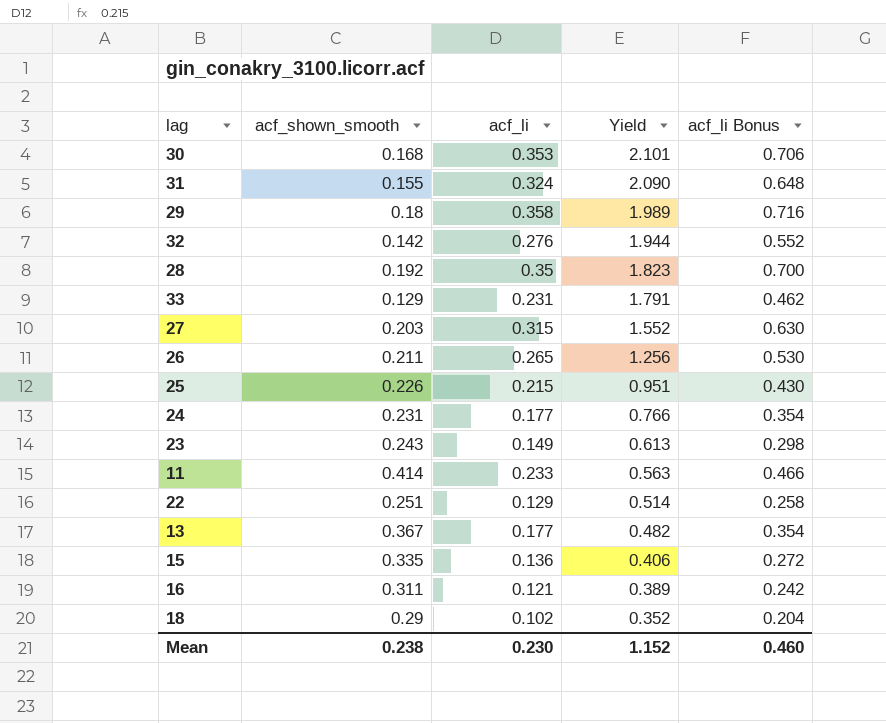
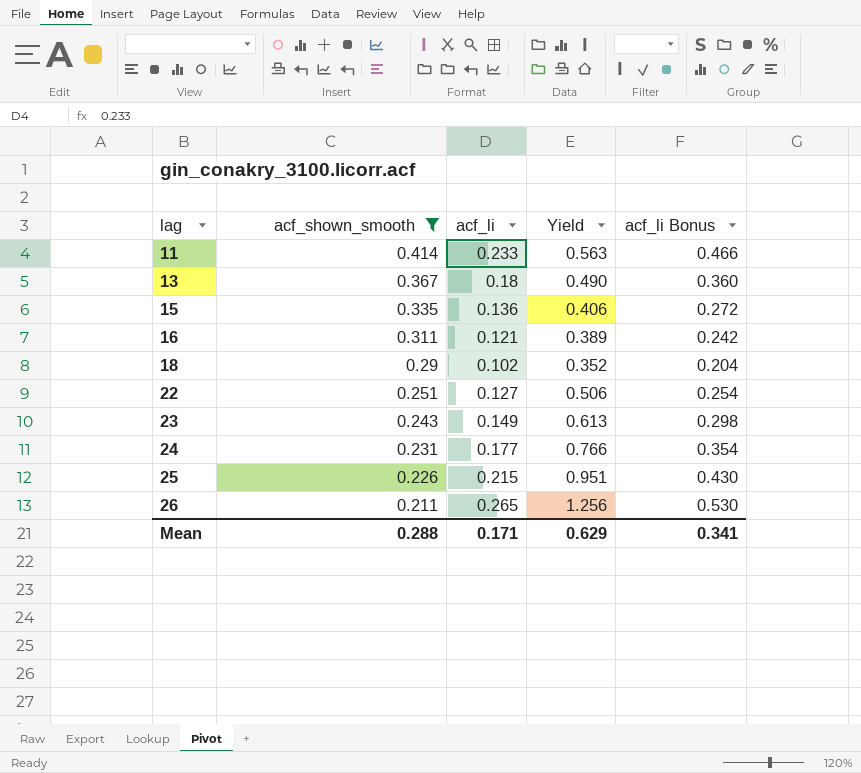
filter: none -> acf_shown_smooth >= 0.211
row order: Yield descending -> lag ascending
13 | acf_li: 0.177 -> 0.18
13 | Yield: 0.482 -> 0.490
13 | acf_li Bonus: 0.354 -> 0.360
22 | acf_li: 0.129 -> 0.127
22 | Yield: 0.514 -> 0.506
22 | acf_li Bonus: 0.258 -> 0.254
Mean | acf_shown_smooth: 0.238 -> 0.288
Mean | acf_li: 0.230 -> 0.171
Mean | Yield: 1.152 -> 0.629
Mean | acf_li Bonus: 0.460 -> 0.341

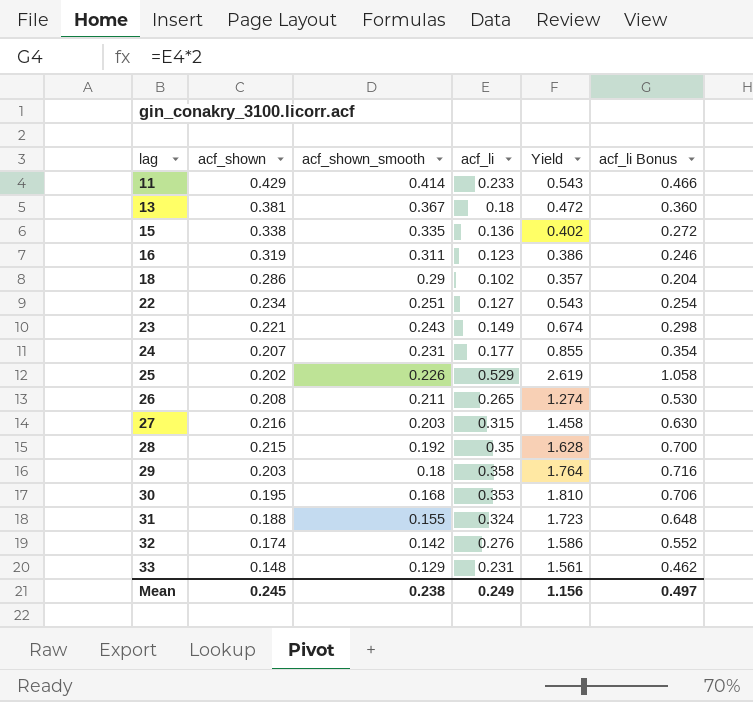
filter: acf_shown_smooth >= 0.211 -> none
column acf_shown | position: none -> 2
column Yield | formula: [acf_li] / [acf_shown_smooth] -> [acf_li] / [acf_shown]
16 | acf_li: 0.121 -> 0.123
16 | acf_li Bonus: 0.242 -> 0.246
25 | acf_li: 0.215 -> 0.529
25 | acf_li Bonus: 0.430 -> 1.058
Mean | acf_shown_smooth: 0.288 -> 0.238
Mean | acf_li: 0.171 -> 0.249
Mean | Yield: 0.629 -> 1.156
Mean | acf_li Bonus: 0.341 -> 0.497

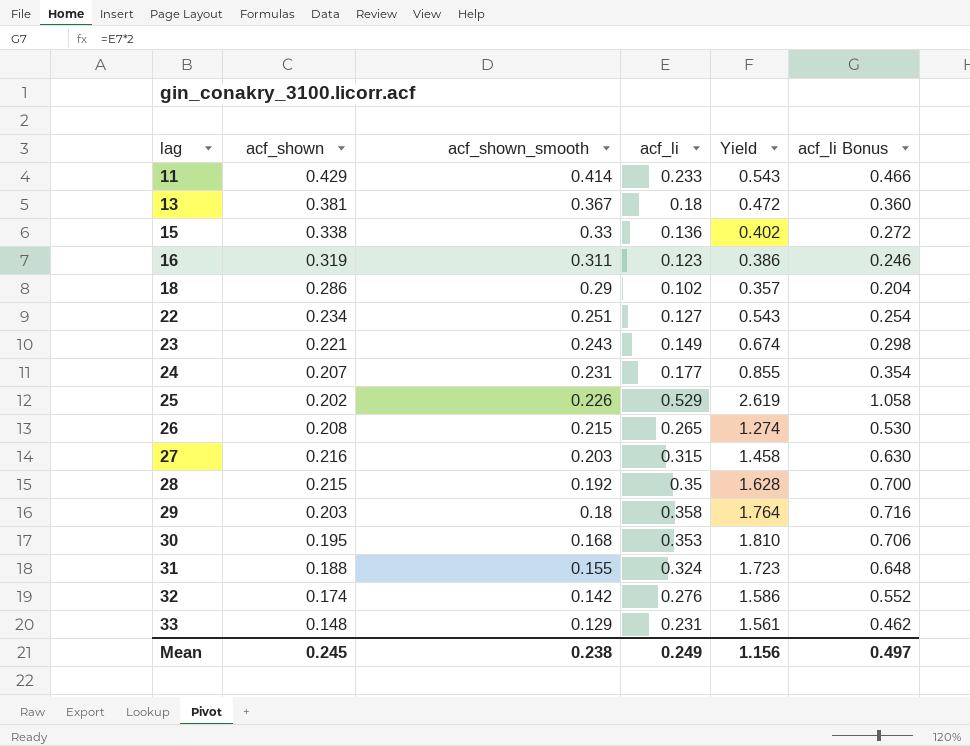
15 | acf_shown_smooth: 0.335 -> 0.33
26 | acf_shown_smooth: 0.211 -> 0.215

